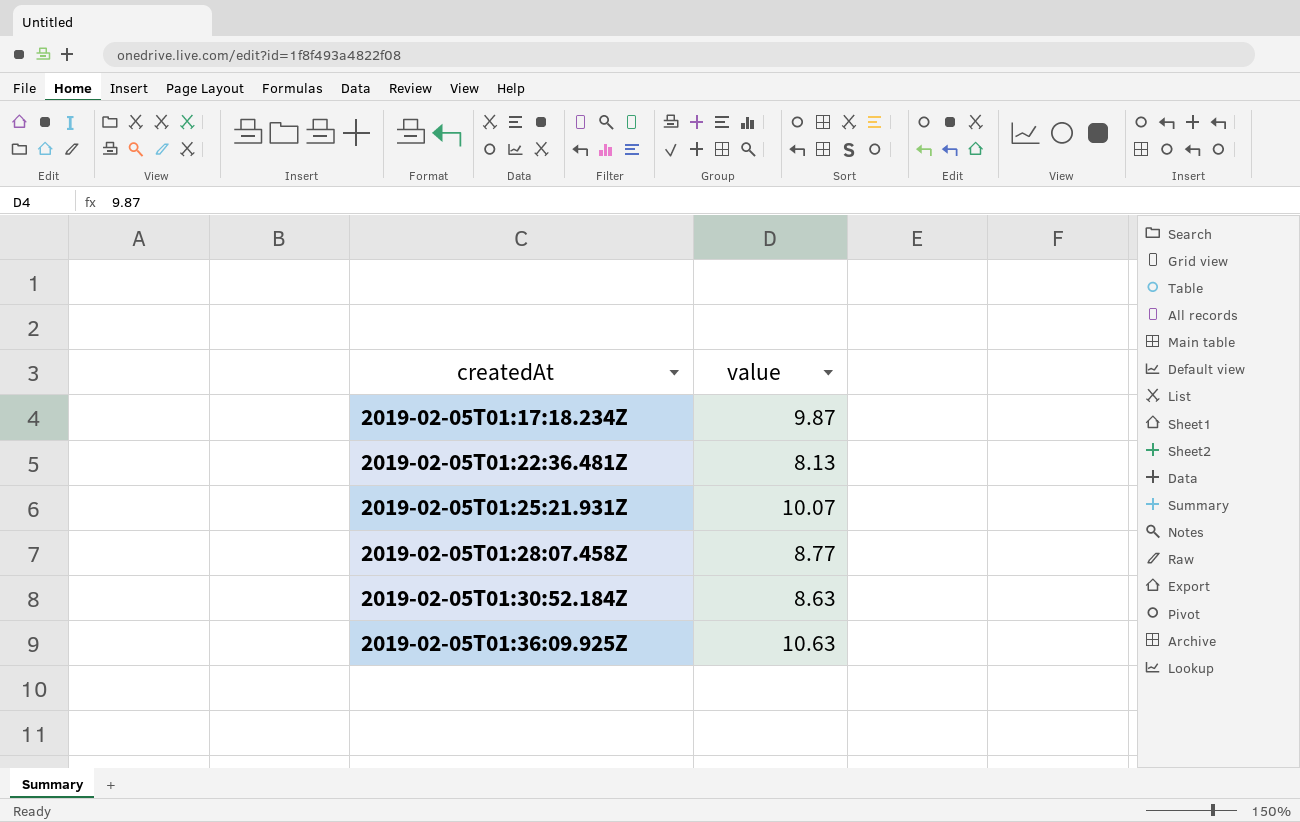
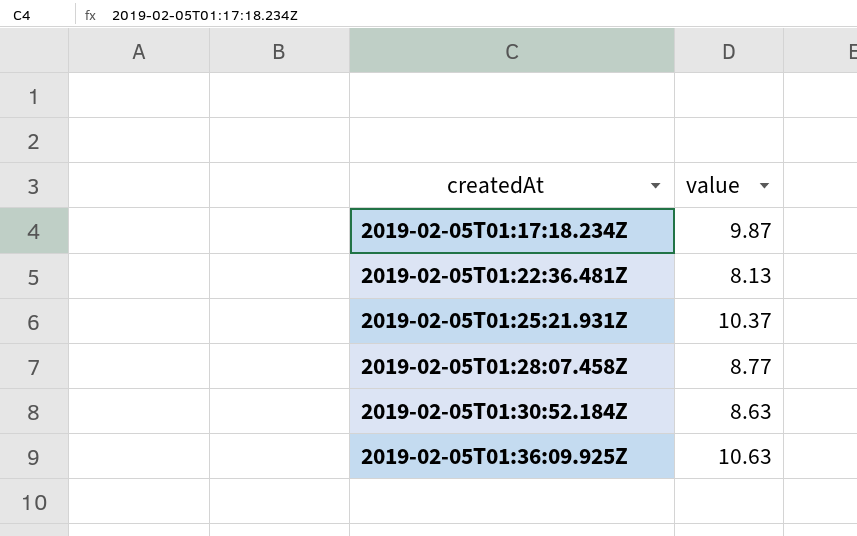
2019-02-05T01:25:21.931Z | value: 10.07 -> 10.37

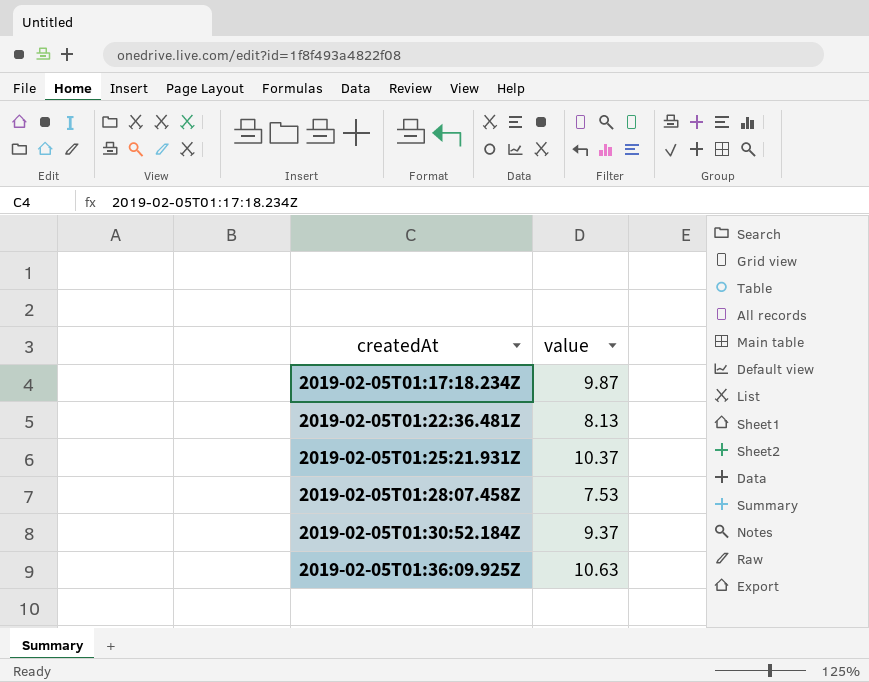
2019-02-05T01:28:07.458Z | value: 8.77 -> 7.53
2019-02-05T01:30:52.184Z | value: 8.63 -> 9.37

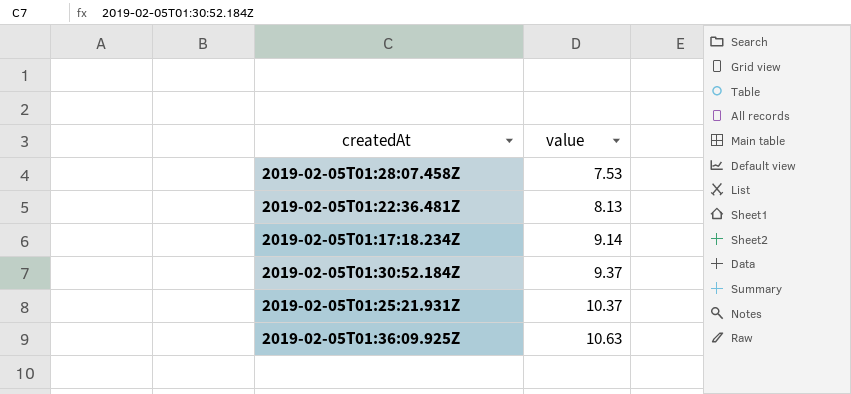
row order: createdAt ascending -> value ascending
2019-02-05T01:17:18.234Z | value: 9.87 -> 9.14

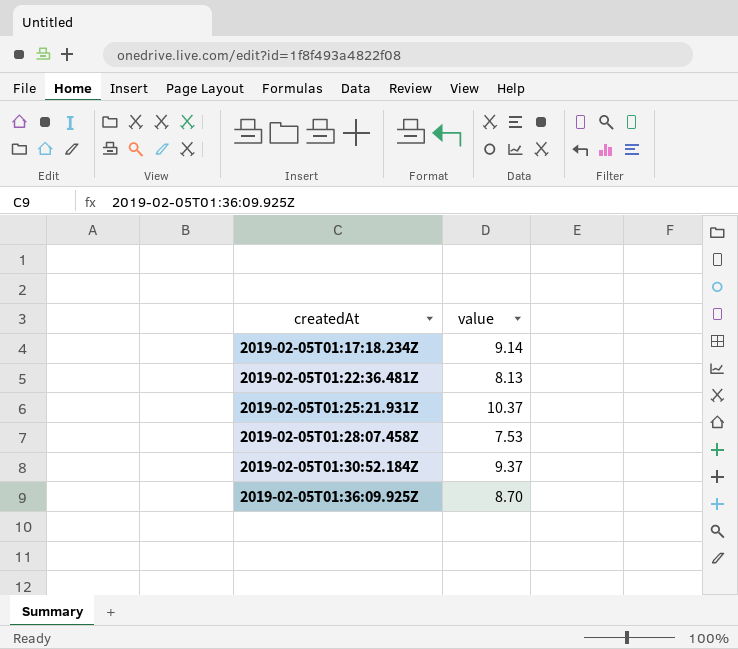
row order: value ascending -> createdAt ascending
2019-02-05T01:36:09.925Z | value: 10.63 -> 8.70

